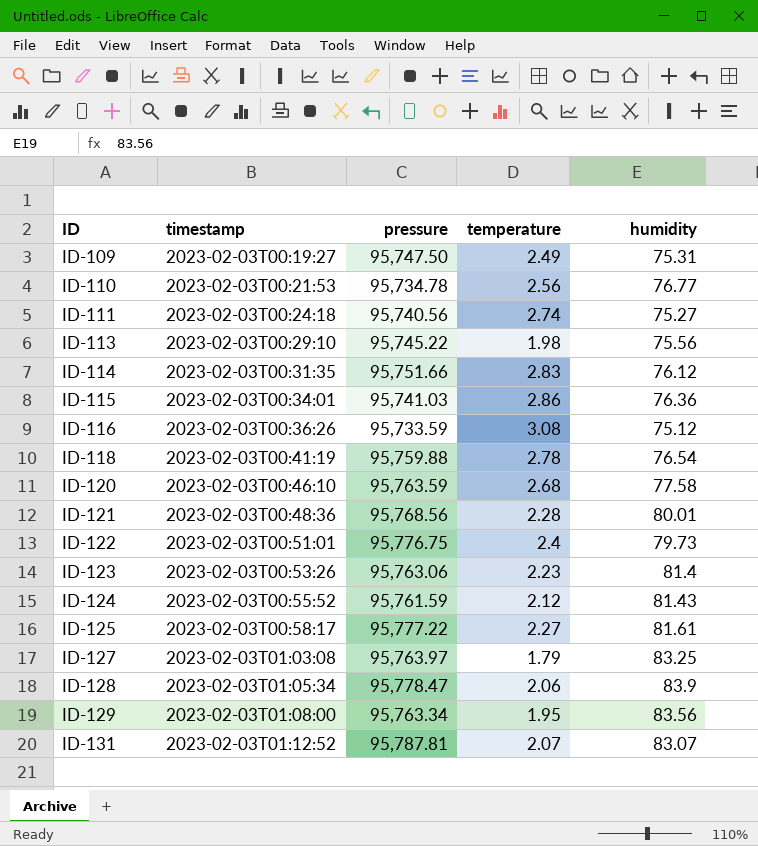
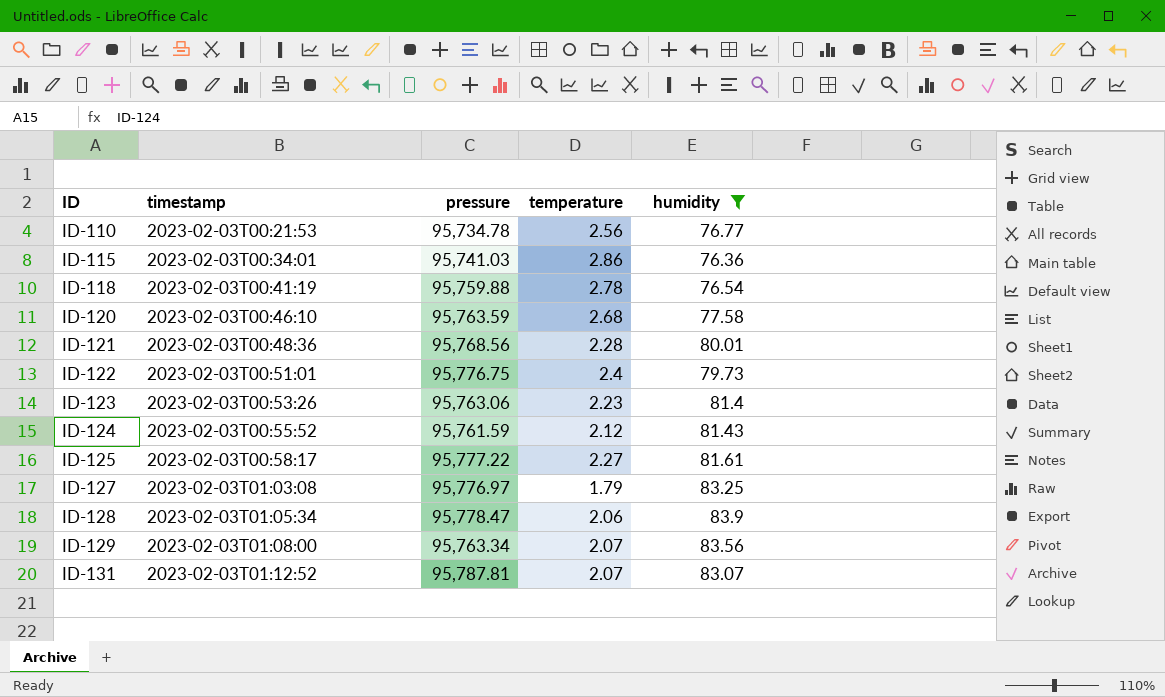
filter: none -> humidity >= 76.36
ID-127 | pressure: 95,763.97 -> 95,776.97
ID-129 | temperature: 1.95 -> 2.07

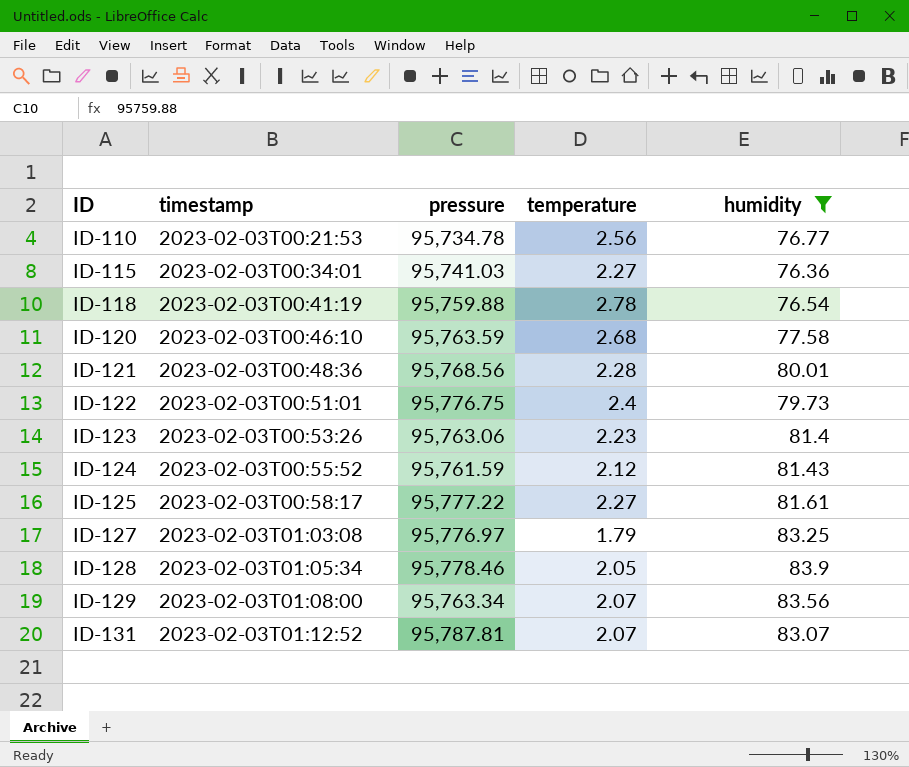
ID-115 | temperature: 2.86 -> 2.27
ID-128 | pressure: 95,778.47 -> 95,778.46
ID-128 | temperature: 2.06 -> 2.05

